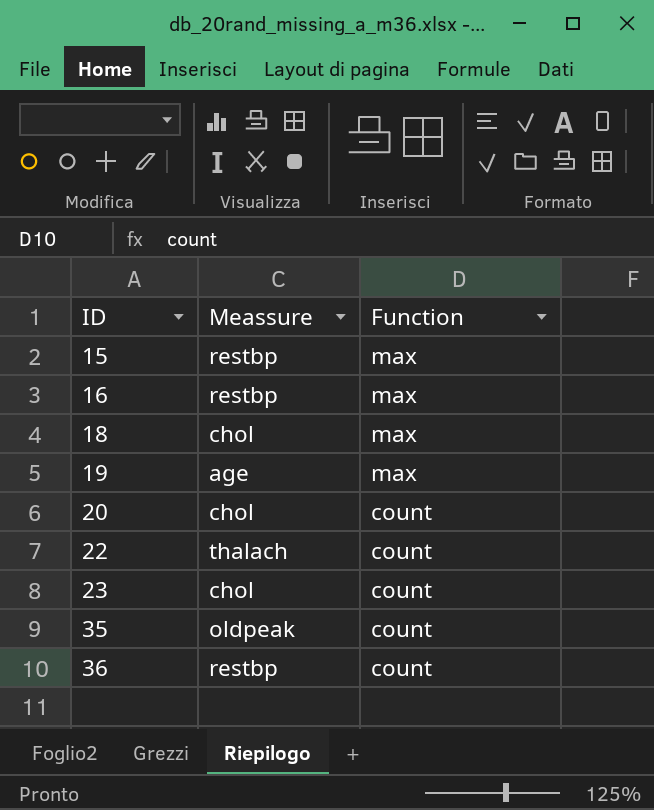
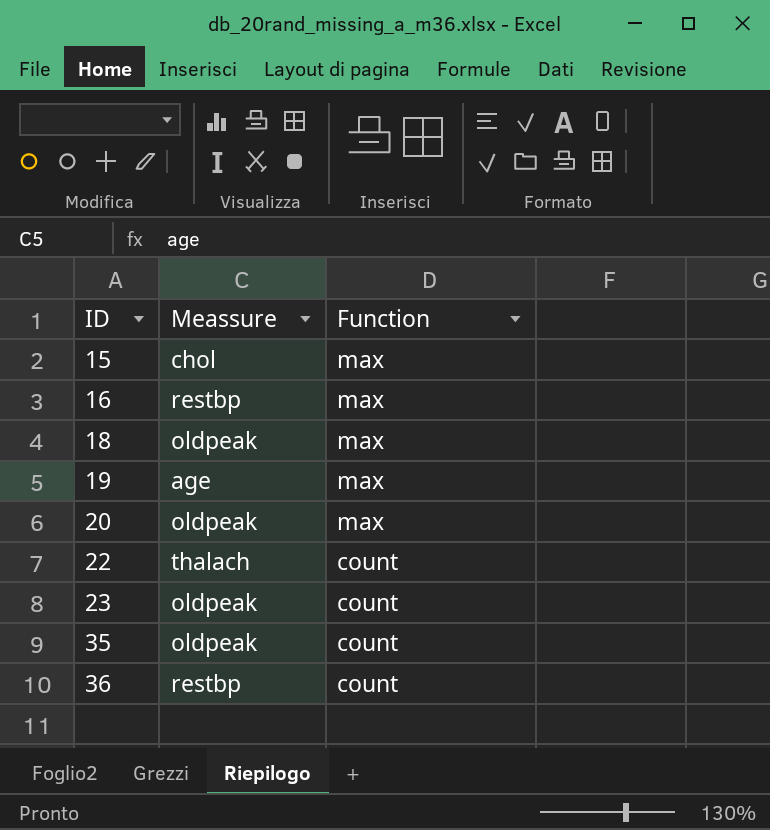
15 | Meassure: restbp -> chol
18 | Meassure: chol -> oldpeak
20 | Meassure: chol -> oldpeak
20 | Function: count -> max
23 | Meassure: chol -> oldpeak

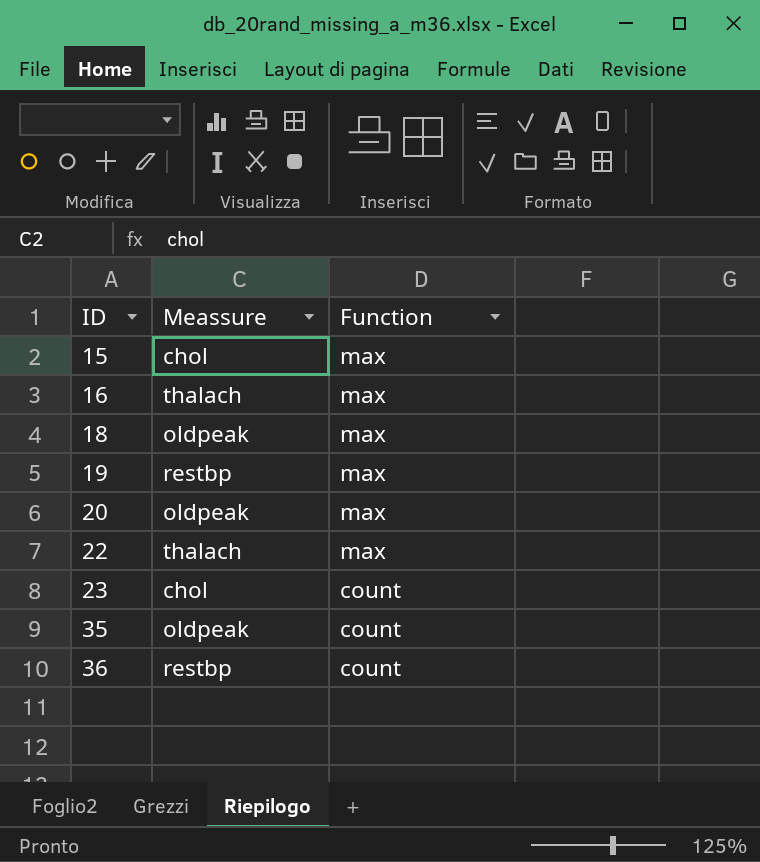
16 | Meassure: restbp -> thalach
19 | Meassure: age -> restbp
22 | Function: count -> max
23 | Meassure: oldpeak -> chol

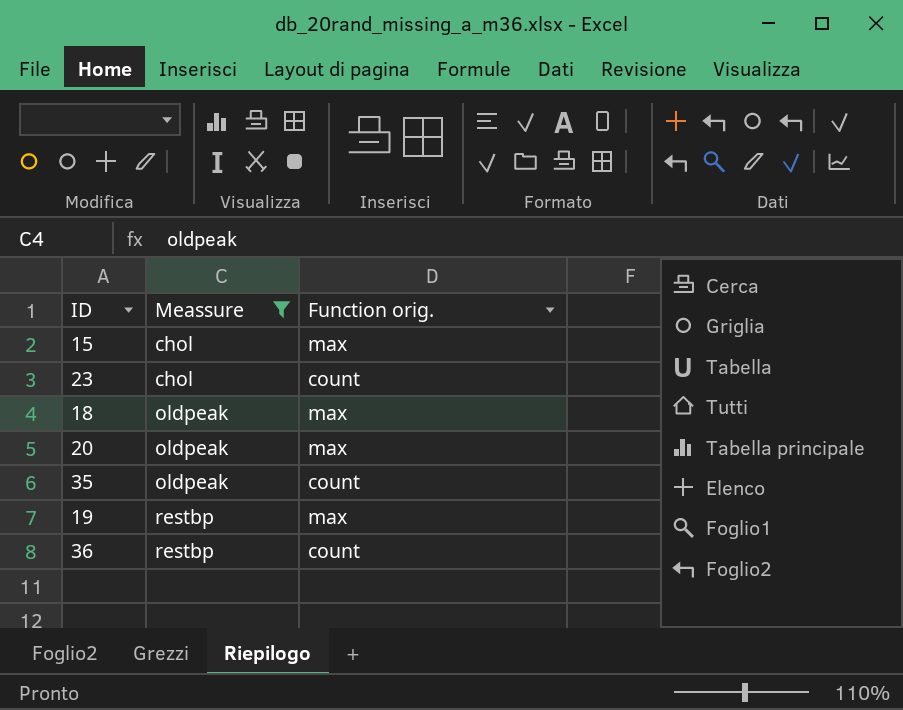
filter: none -> Meassure != thalach
row order: ID ascending -> Meassure ascending
column name: Function -> Function orig.

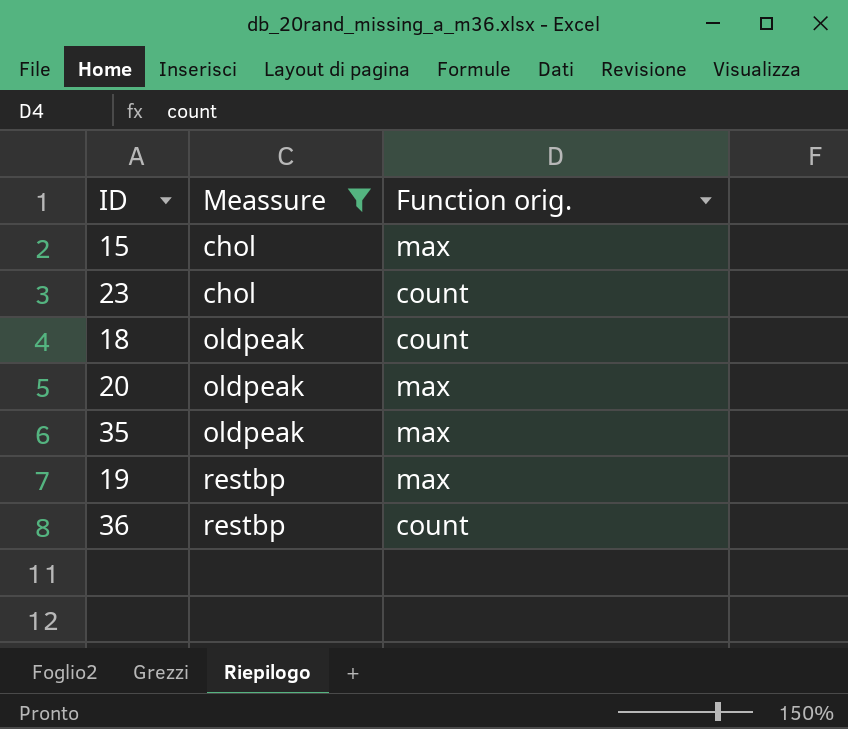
18 | Function orig.: max -> count
35 | Function orig.: count -> max

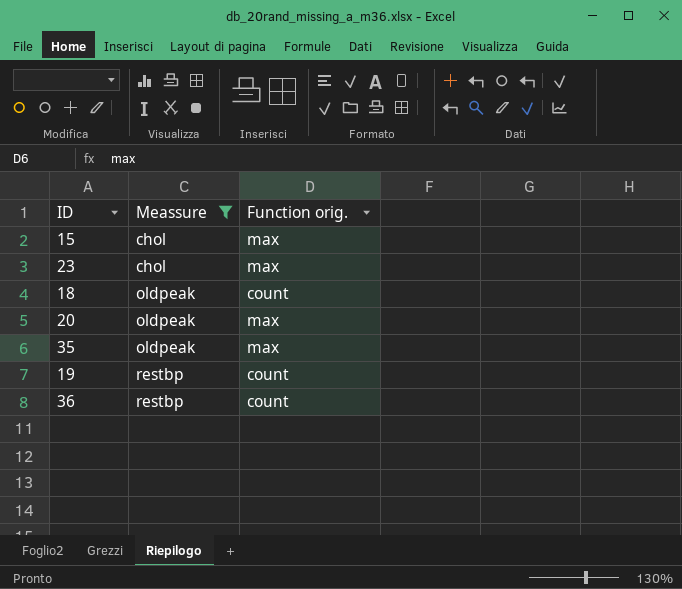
23 | Function orig.: count -> max
19 | Function orig.: max -> count

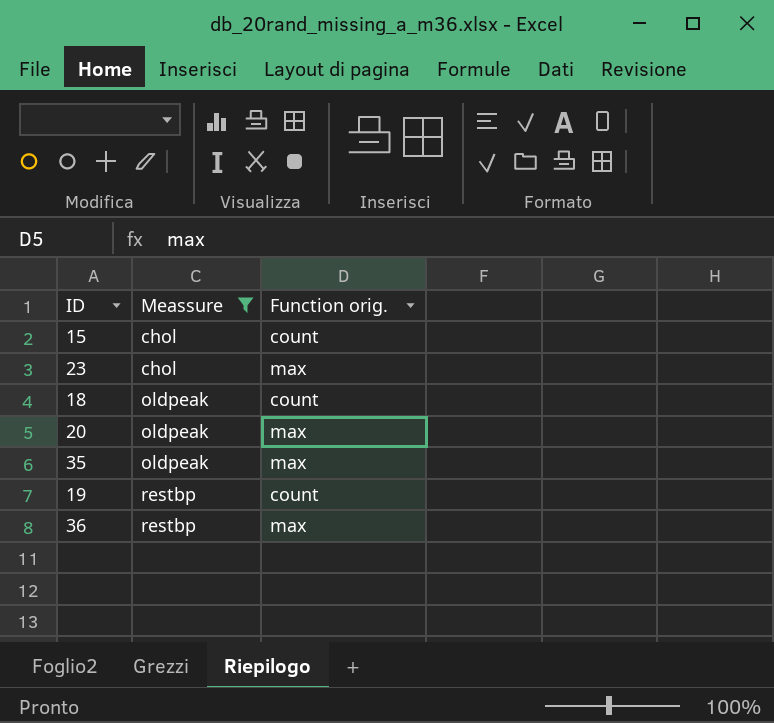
15 | Function orig.: max -> count
36 | Function orig.: count -> max

